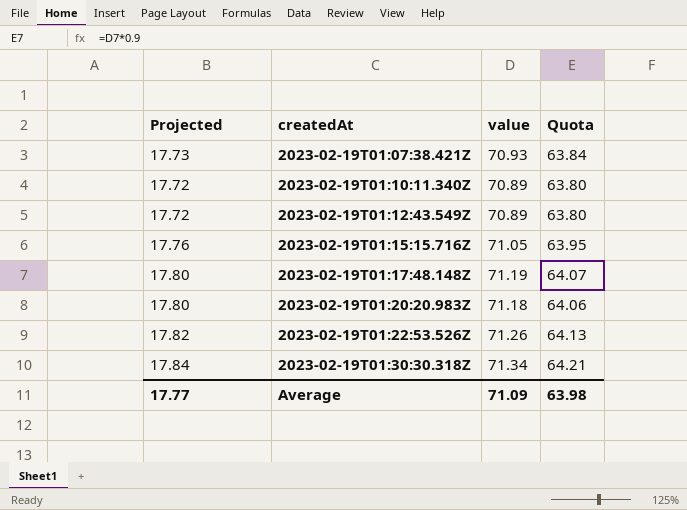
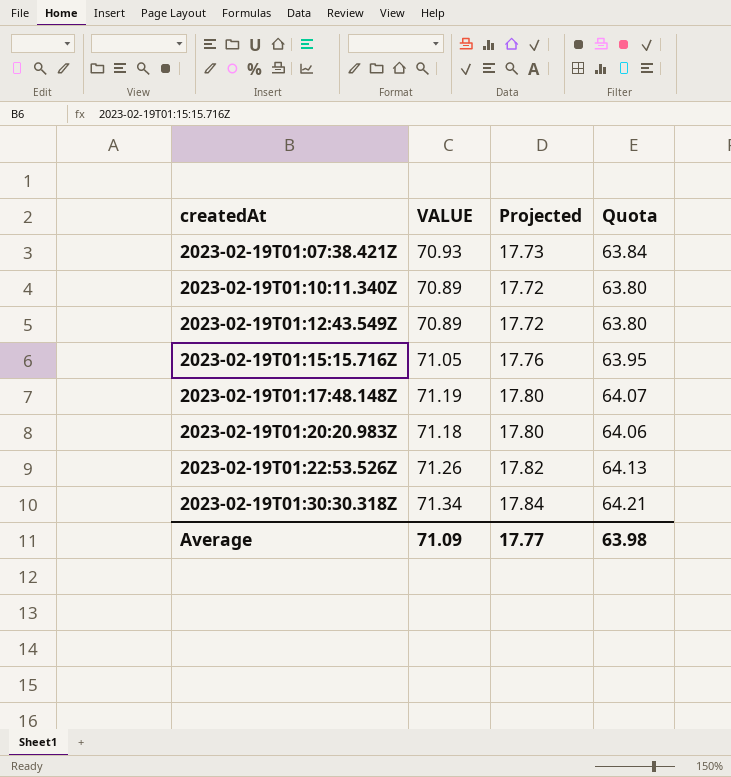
column name: value -> VALUE
column Projected | position: 1 -> 3

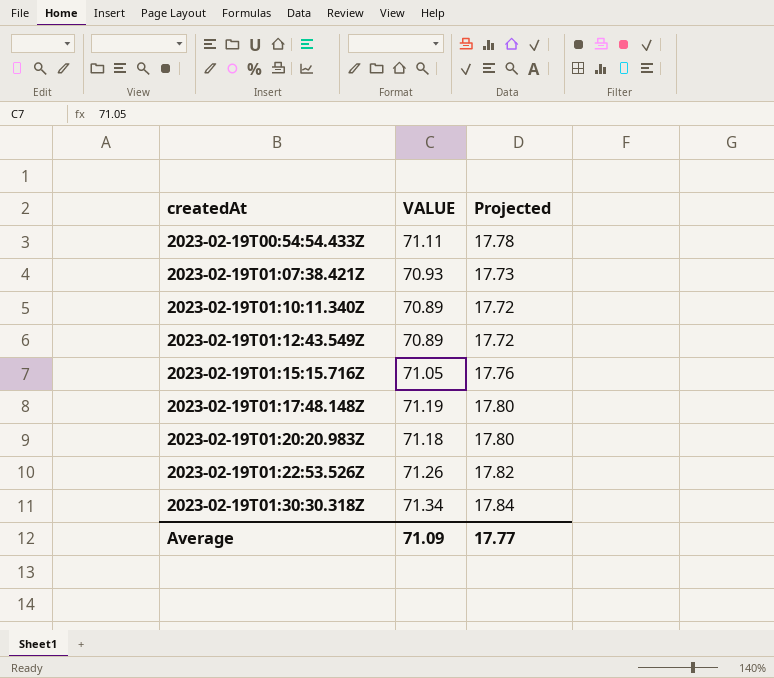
column Quota | formula: [VALUE] * 0.9 -> none
row 2023-02-19T00:54:54.433Z: none -> 71.11 | 17.78

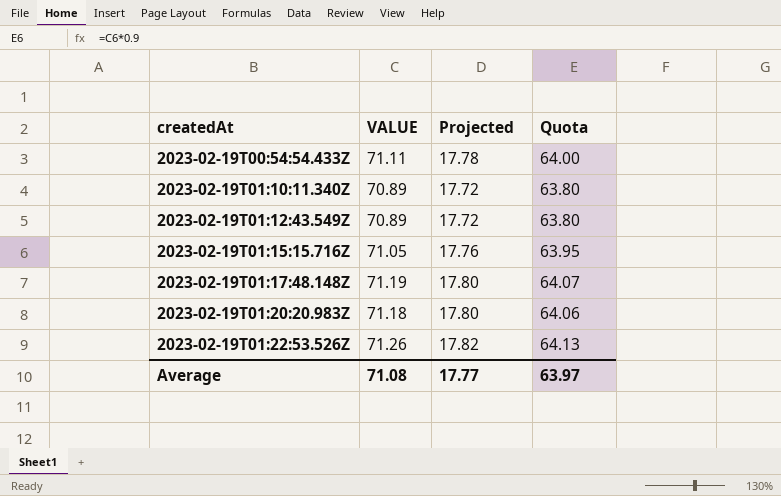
column Quota | formula: none -> [VALUE] * 0.9
row 2023-02-19T01:07:38.421Z: 70.93 | 17.73 -> none
row 2023-02-19T01:30:30.318Z: 71.34 | 17.84 -> none
Average | VALUE: 71.09 -> 71.08

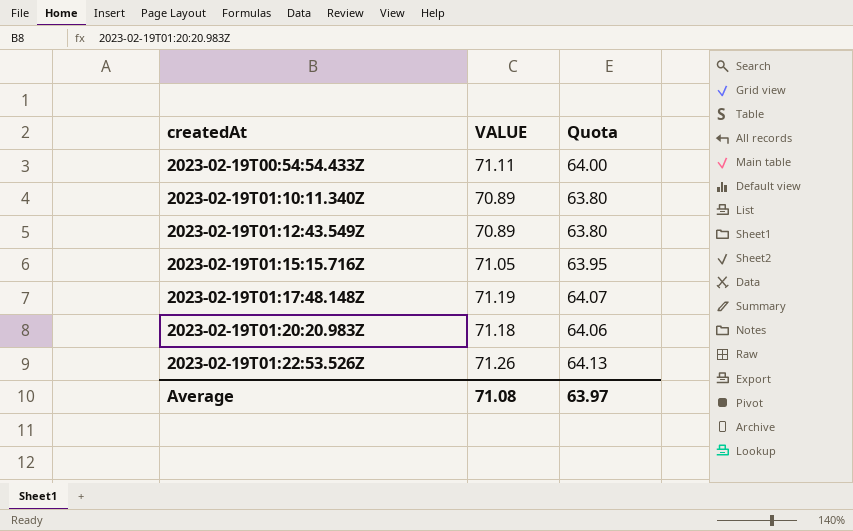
column Projected | formula: [VALUE] * 0.25 -> none

